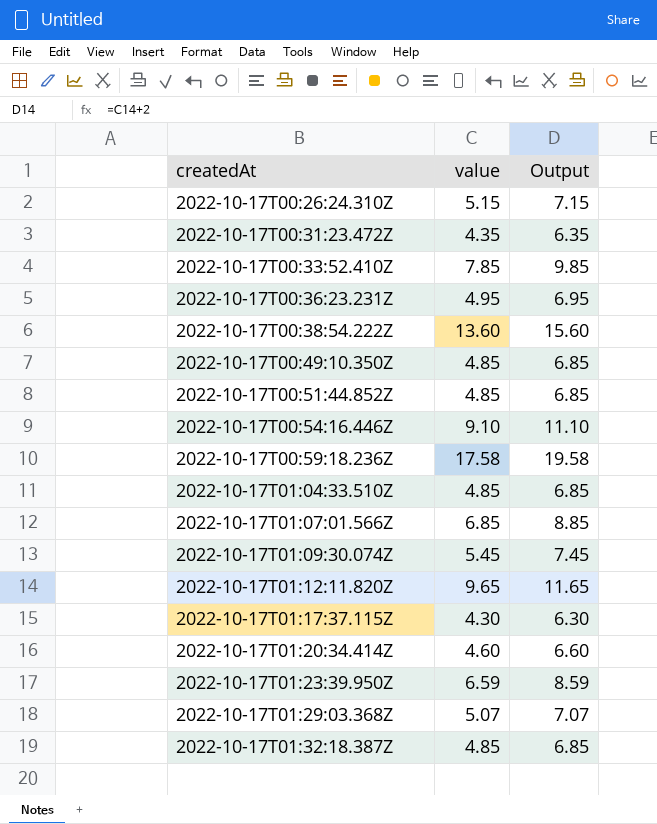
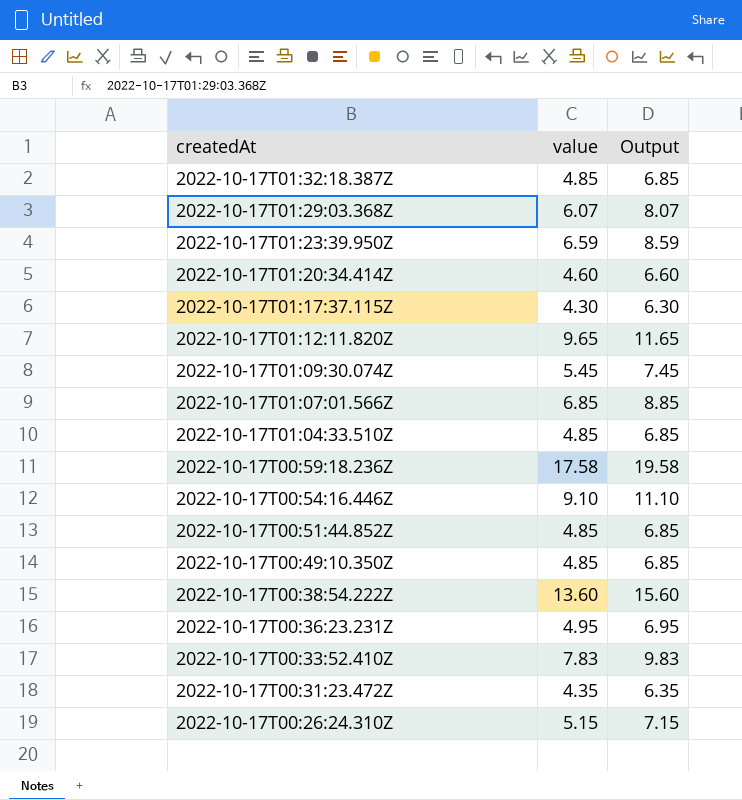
row order: createdAt ascending -> createdAt descending
2022-10-17T01:29:03.368Z | value: 5.07 -> 6.07
2022-10-17T01:29:03.368Z | Output: 7.07 -> 8.07
2022-10-17T00:33:52.410Z | value: 7.85 -> 7.83
2022-10-17T00:33:52.410Z | Output: 9.85 -> 9.83

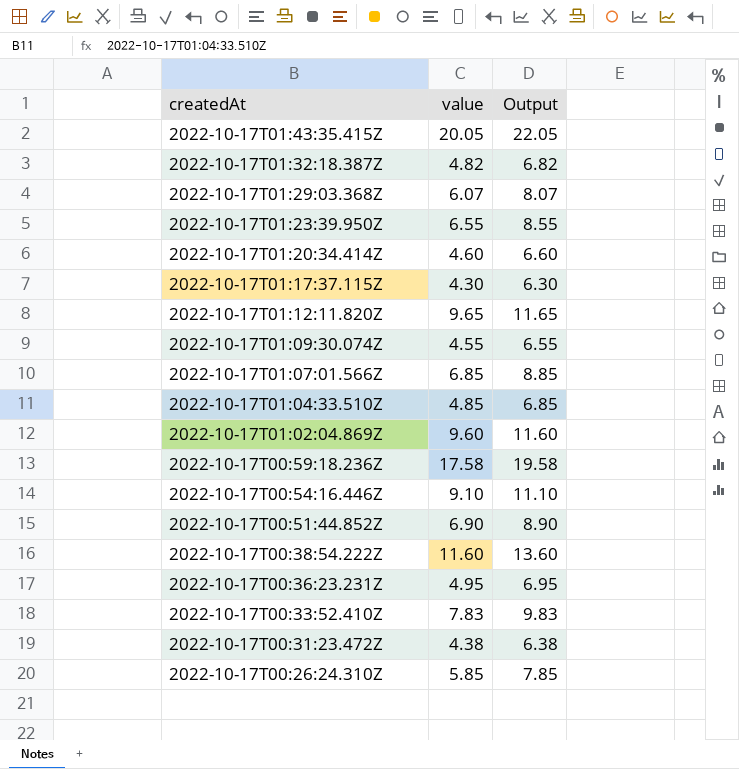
row 2022-10-17T00:49:10.350Z: 4.85 | 6.85 -> none
row 2022-10-17T01:43:35.415Z: none -> 20.05 | 22.05
2022-10-17T01:32:18.387Z | value: 4.85 -> 4.82
2022-10-17T01:32:18.387Z | Output: 6.85 -> 6.82
2022-10-17T01:23:39.950Z | value: 6.59 -> 6.55
2022-10-17T01:23:39.950Z | Output: 8.59 -> 8.55
2022-10-17T01:09:30.074Z | value: 5.45 -> 4.55
2022-10-17T01:09:30.074Z | Output: 7.45 -> 6.55
row 2022-10-17T01:02:04.869Z: none -> 9.60 | 11.60
2022-10-17T00:51:44.852Z | value: 4.85 -> 6.90
2022-10-17T00:51:44.852Z | Output: 6.85 -> 8.90
2022-10-17T00:38:54.222Z | value: 13.60 -> 11.60
2022-10-17T00:38:54.222Z | Output: 15.60 -> 13.60
2022-10-17T00:31:23.472Z | value: 4.35 -> 4.38
2022-10-17T00:31:23.472Z | Output: 6.35 -> 6.38
2022-10-17T00:26:24.310Z | value: 5.15 -> 5.85
2022-10-17T00:26:24.310Z | Output: 7.15 -> 7.85

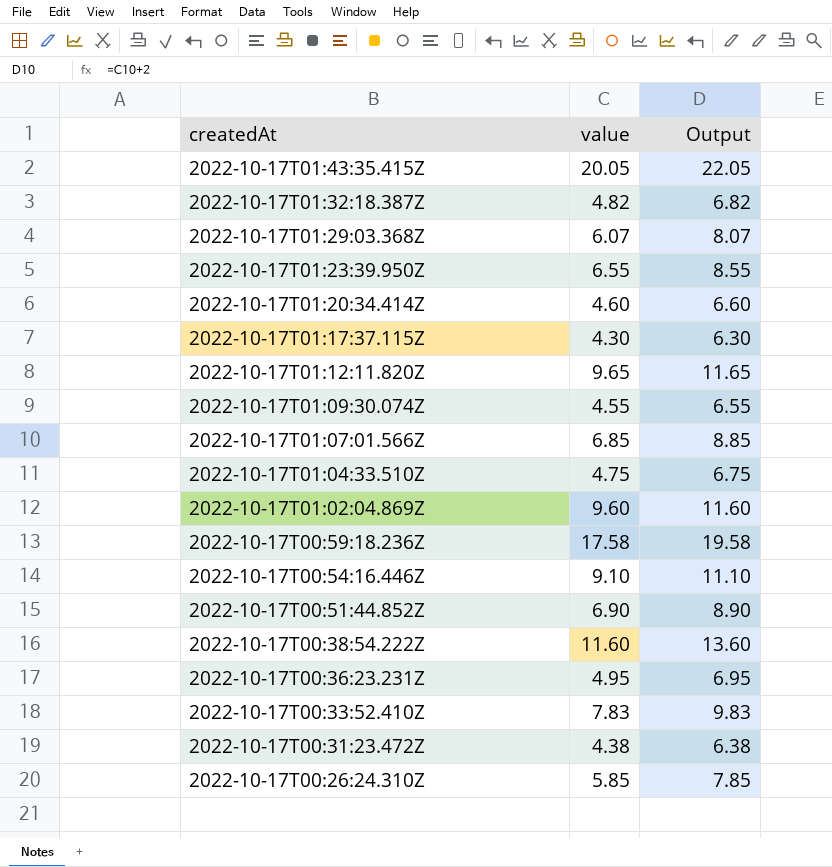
2022-10-17T01:04:33.510Z | value: 4.85 -> 4.75
2022-10-17T01:04:33.510Z | Output: 6.85 -> 6.75

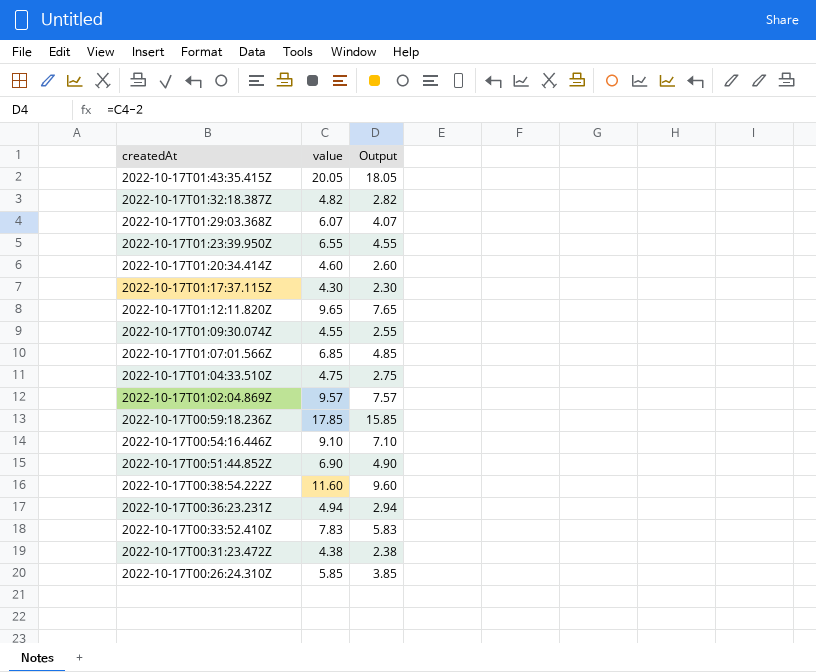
column Output | formula: [value] + 2 -> [value] - 2
2022-10-17T01:02:04.869Z | value: 9.60 -> 9.57
2022-10-17T00:59:18.236Z | value: 17.58 -> 17.85
2022-10-17T00:36:23.231Z | value: 4.95 -> 4.94

